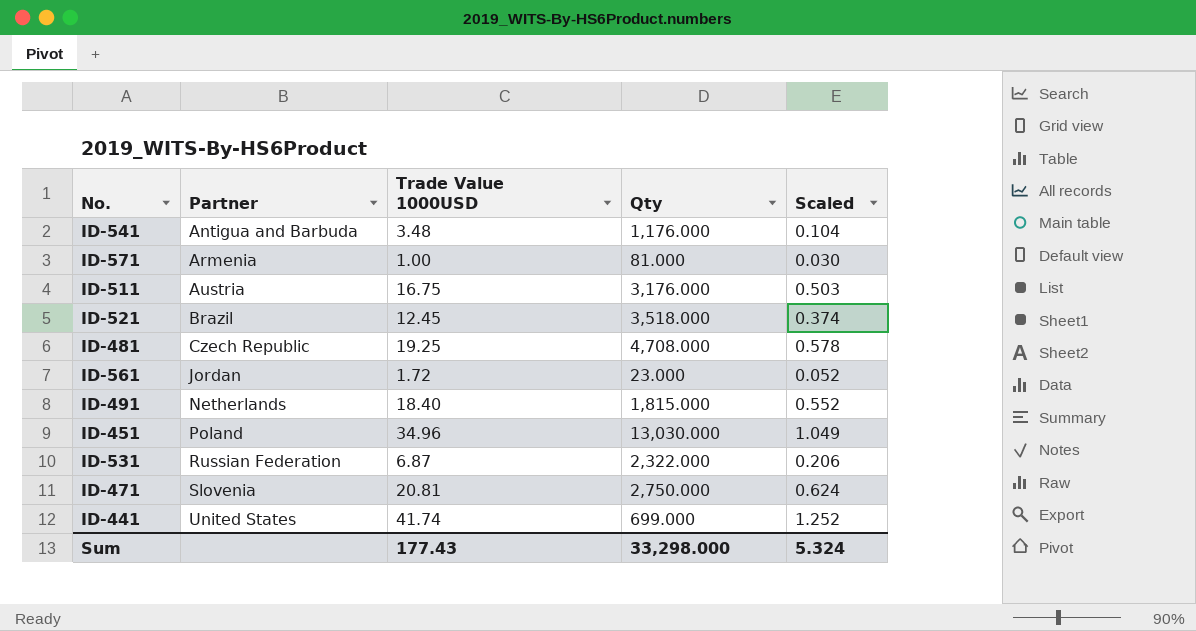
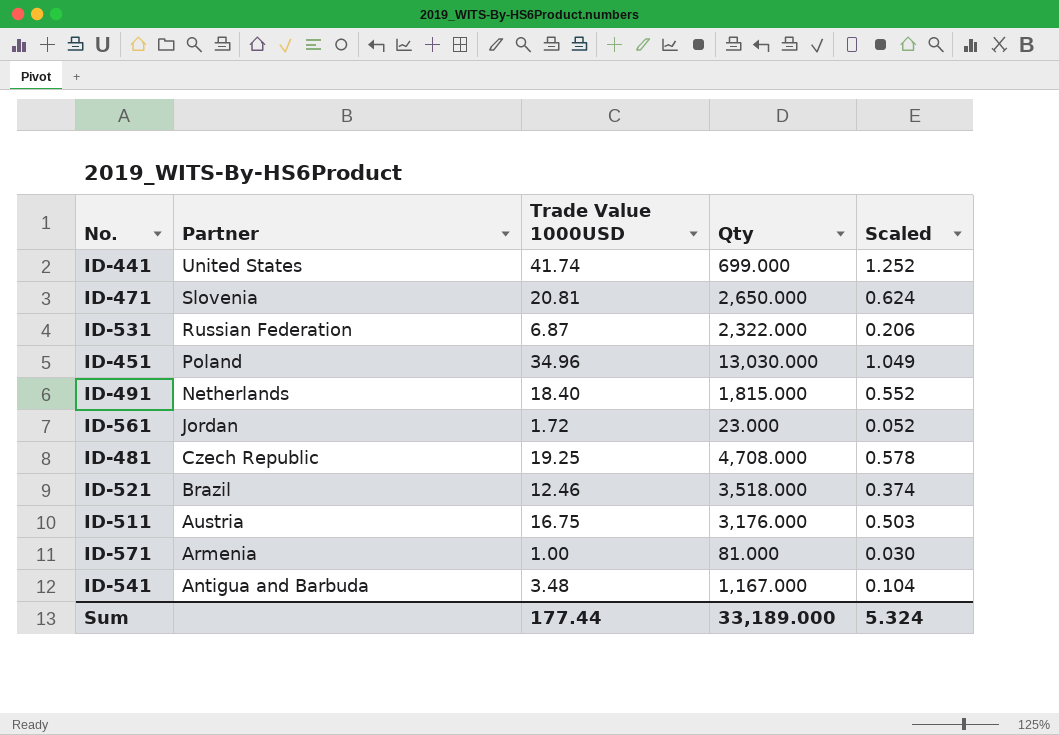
row order: Partner ascending -> Partner descending
ID-471 | Qty: 2,750.000 -> 2,650.000
ID-521 | Trade Value 1000USD: 12.45 -> 12.46
ID-541 | Qty: 1,176.000 -> 1,167.000
Sum | Trade Value 1000USD: 177.43 -> 177.44
Sum | Qty: 33,298.000 -> 33,189.000

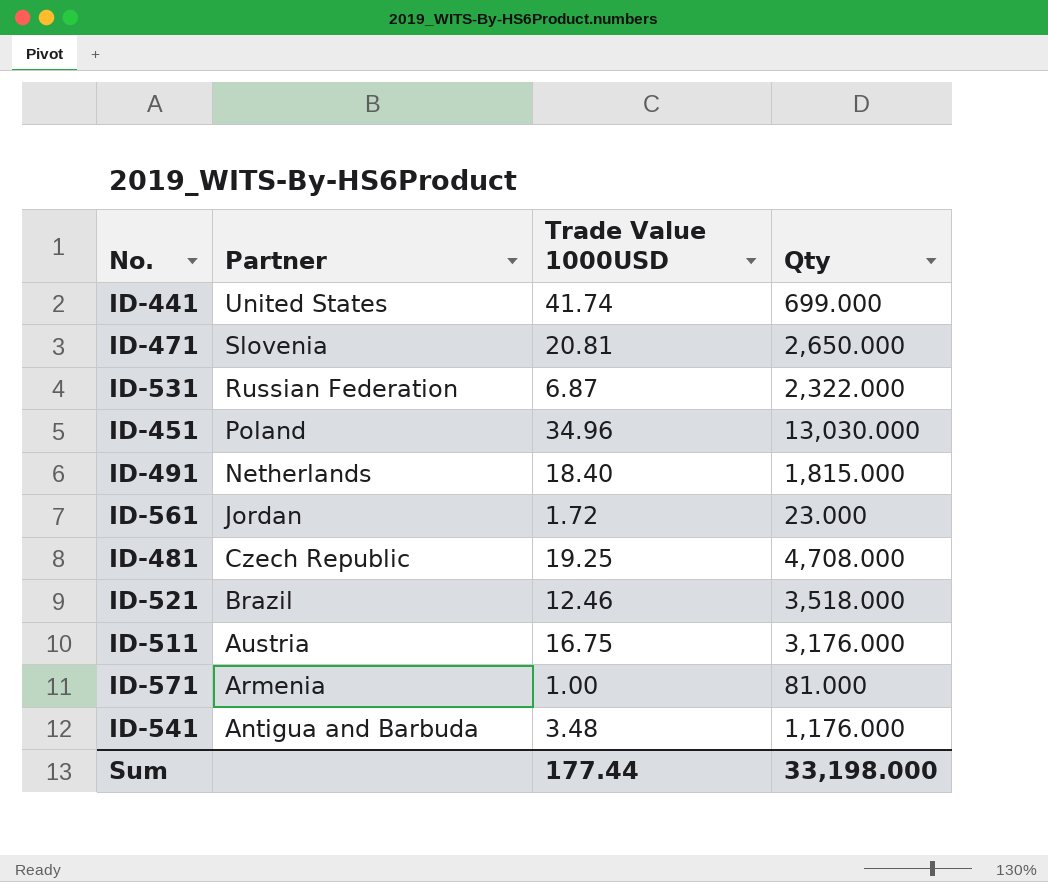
column Scaled | formula: [Trade Value 1000USD] * 0.03 -> none
ID-541 | Qty: 1,167.000 -> 1,176.000
Sum | Qty: 33,189.000 -> 33,198.000

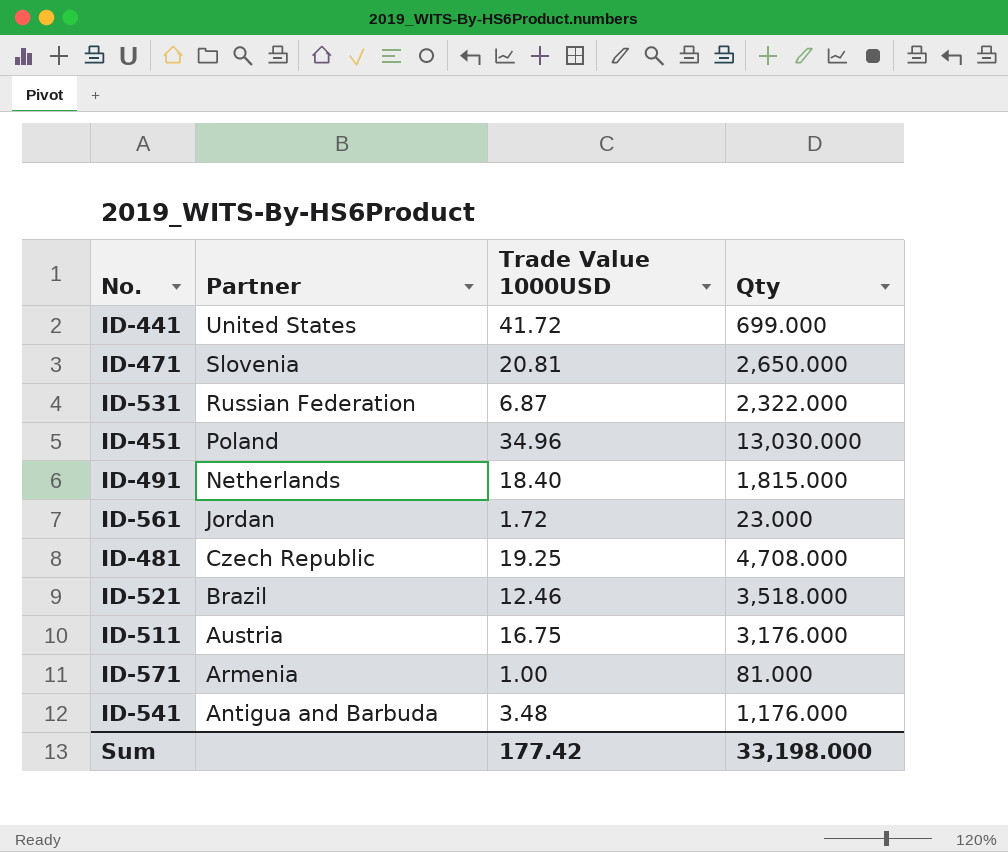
ID-441 | Trade Value 1000USD: 41.74 -> 41.72
Sum | Trade Value 1000USD: 177.44 -> 177.42

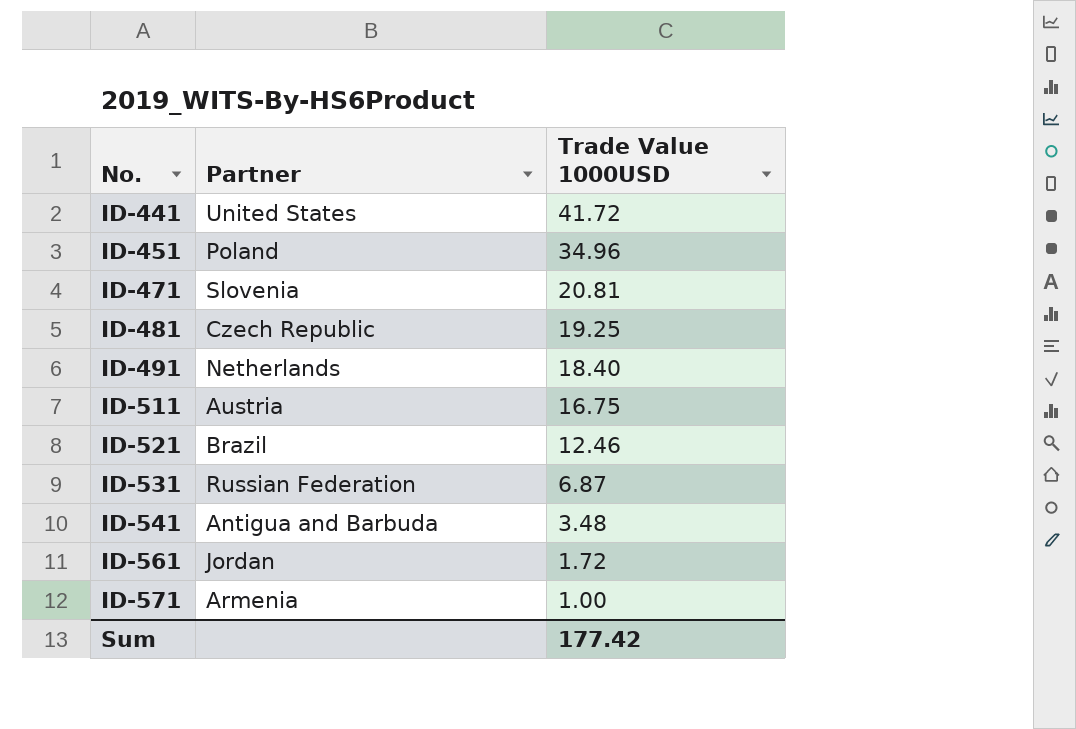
row order: Partner descending -> No. ascending
column Qty | position: 4 -> none

